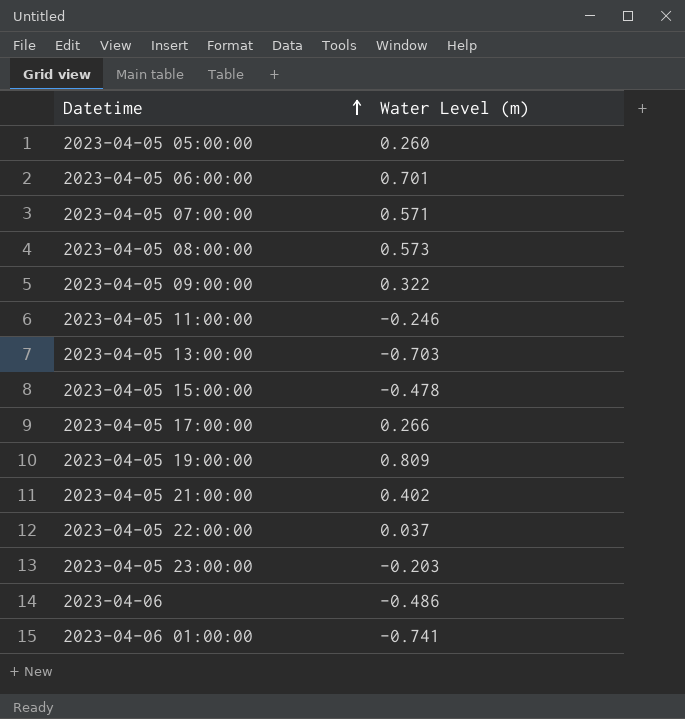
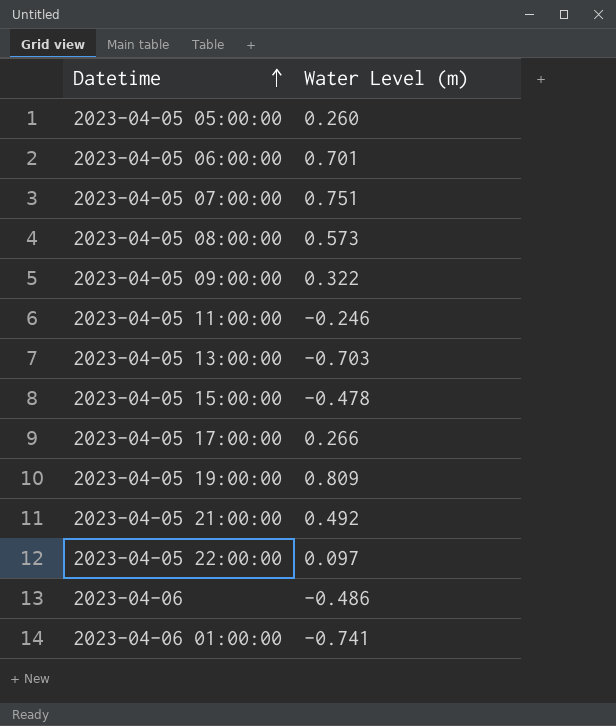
row 2023-04-05 23:00:00: -0.203 -> none
2023-04-05 07:00:00 | Water Level (m): 0.571 -> 0.751
2023-04-05 21:00:00 | Water Level (m): 0.402 -> 0.492
2023-04-05 22:00:00 | Water Level (m): 0.037 -> 0.097

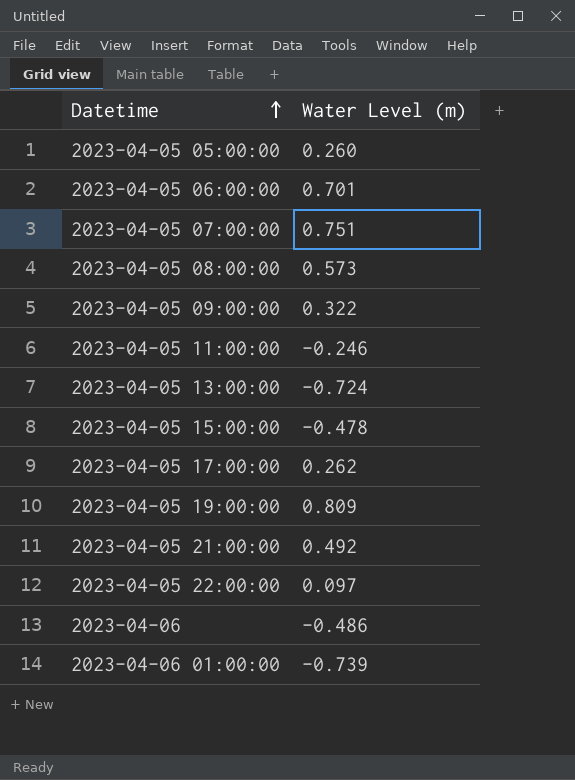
2023-04-05 13:00:00 | Water Level (m): -0.703 -> -0.724
2023-04-05 17:00:00 | Water Level (m): 0.266 -> 0.262
2023-04-06 01:00:00 | Water Level (m): -0.741 -> -0.739

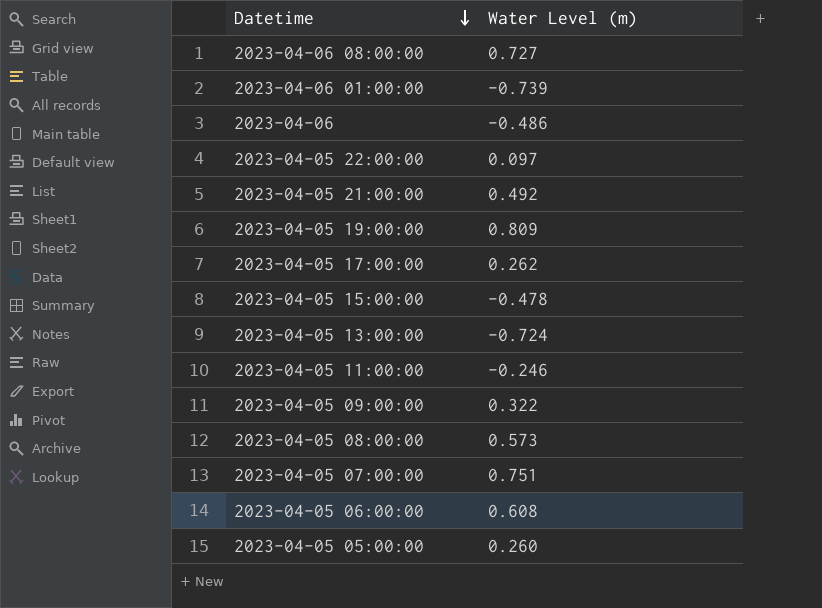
row order: Datetime ascending -> Datetime descending
row 2023-04-06 08:00:00: none -> 0.727
2023-04-05 06:00:00 | Water Level (m): 0.701 -> 0.608

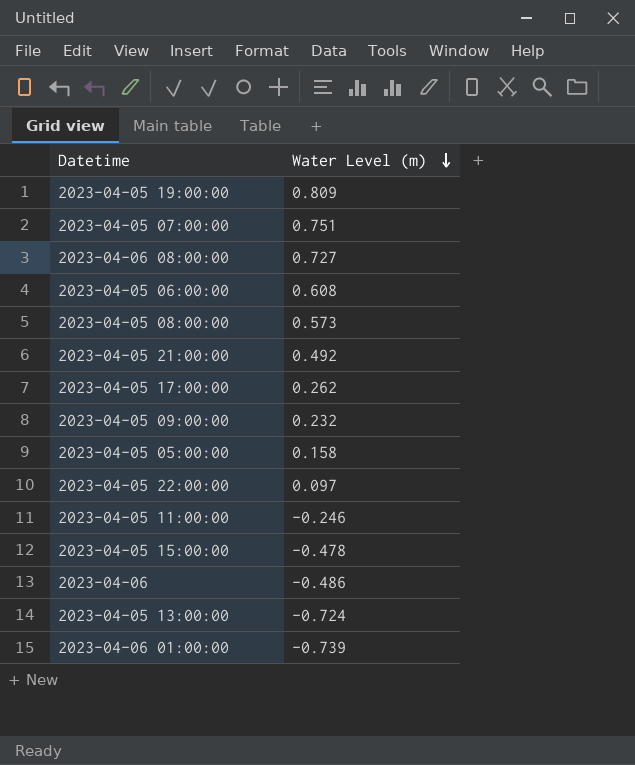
row order: Datetime descending -> Water Level (m) descending
2023-04-05 09:00:00 | Water Level (m): 0.322 -> 0.232
2023-04-05 05:00:00 | Water Level (m): 0.260 -> 0.158

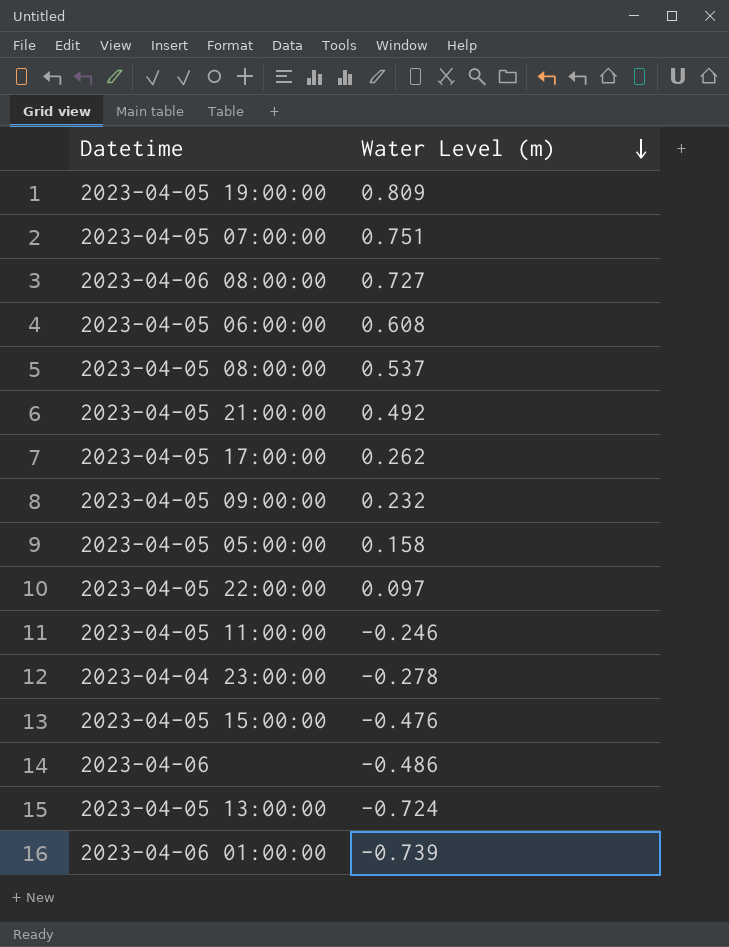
2023-04-05 08:00:00 | Water Level (m): 0.573 -> 0.537
row 2023-04-04 23:00:00: none -> -0.278
2023-04-05 15:00:00 | Water Level (m): -0.478 -> -0.476

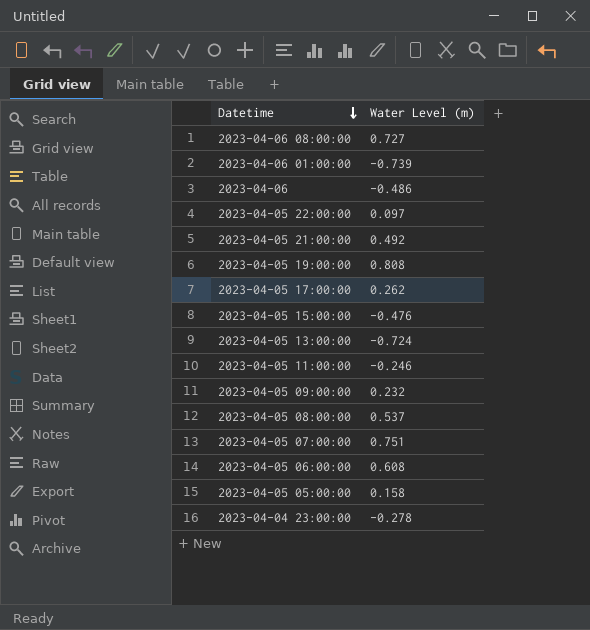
row order: Water Level (m) descending -> Datetime descending
2023-04-05 19:00:00 | Water Level (m): 0.809 -> 0.808

